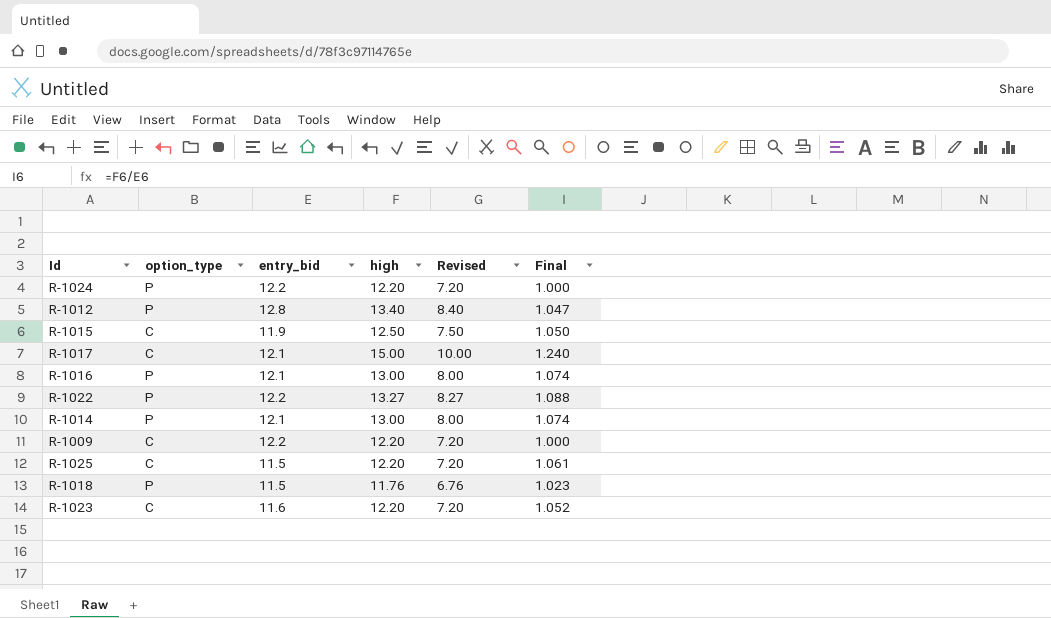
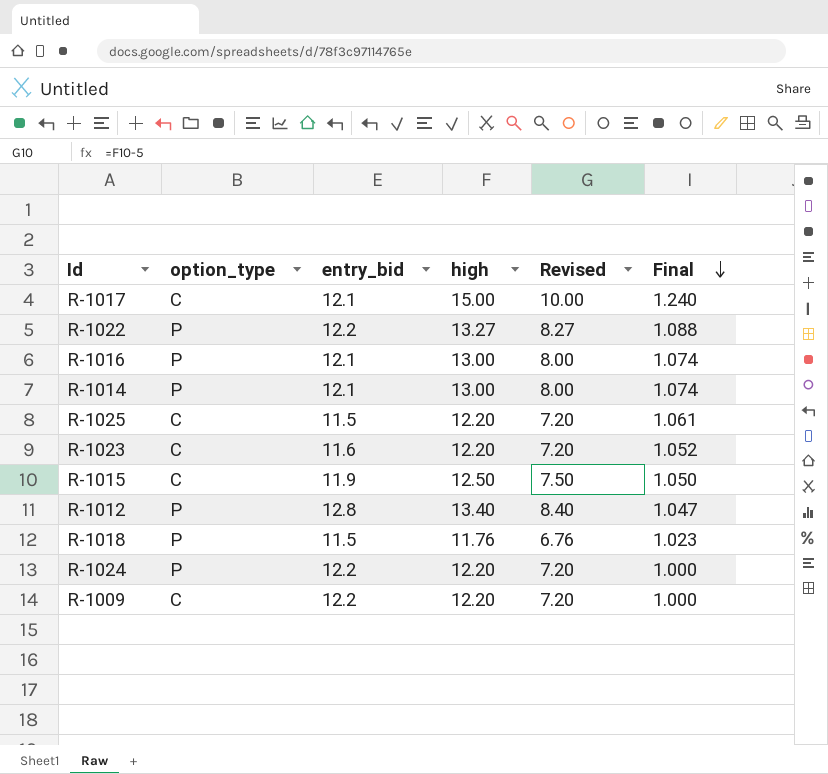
row order: none -> Final descending

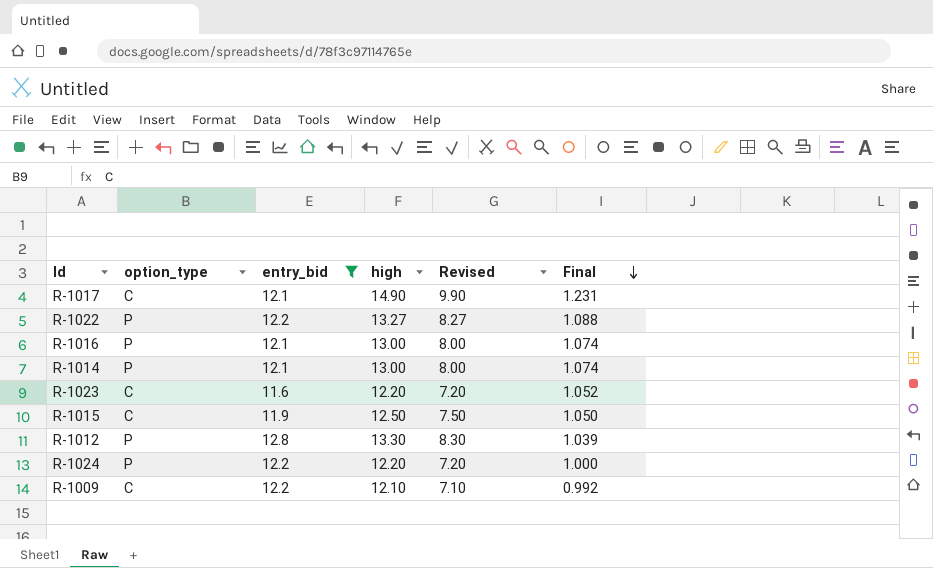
filter: none -> entry_bid != 11.5
R-1017 | high: 15.00 -> 14.90
R-1017 | Revised: 10.00 -> 9.90
R-1017 | Final: 1.240 -> 1.231
R-1012 | high: 13.40 -> 13.30
R-1012 | Revised: 8.40 -> 8.30
R-1012 | Final: 1.047 -> 1.039
R-1009 | high: 12.20 -> 12.10
R-1009 | Revised: 7.20 -> 7.10
R-1009 | Final: 1.000 -> 0.992

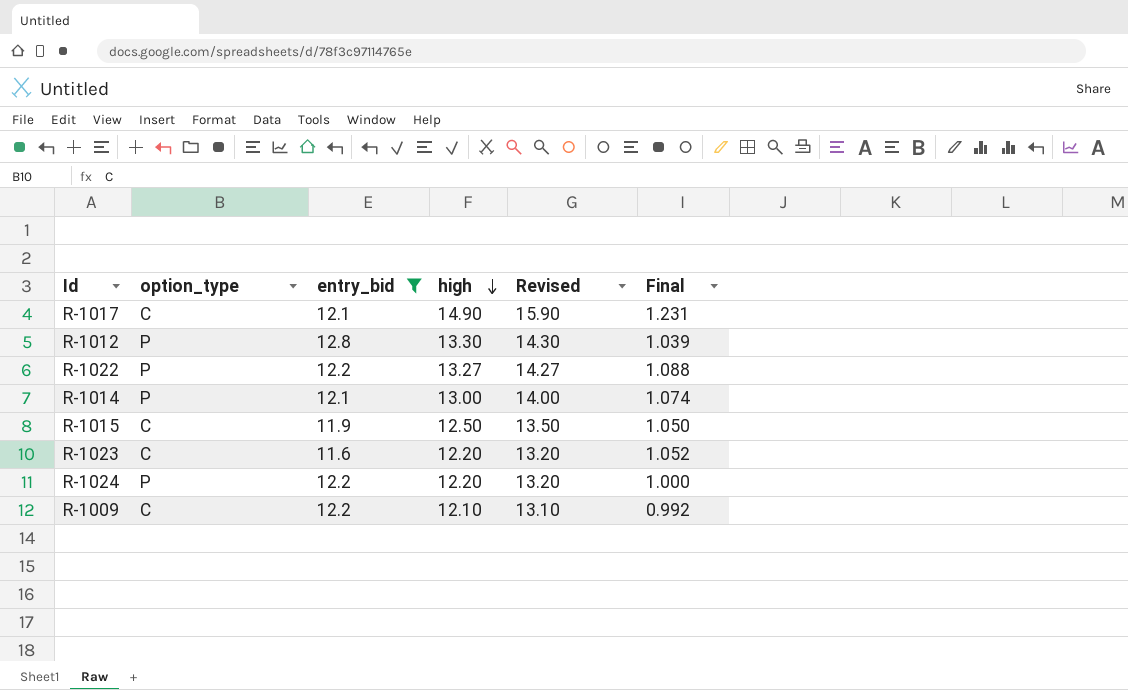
row order: Final descending -> high descending
column Revised | formula: [high] - 5 -> [high] + 1
row R-1016: P | 12.1 | 13.00 | 8.00 | 1.074 -> none

